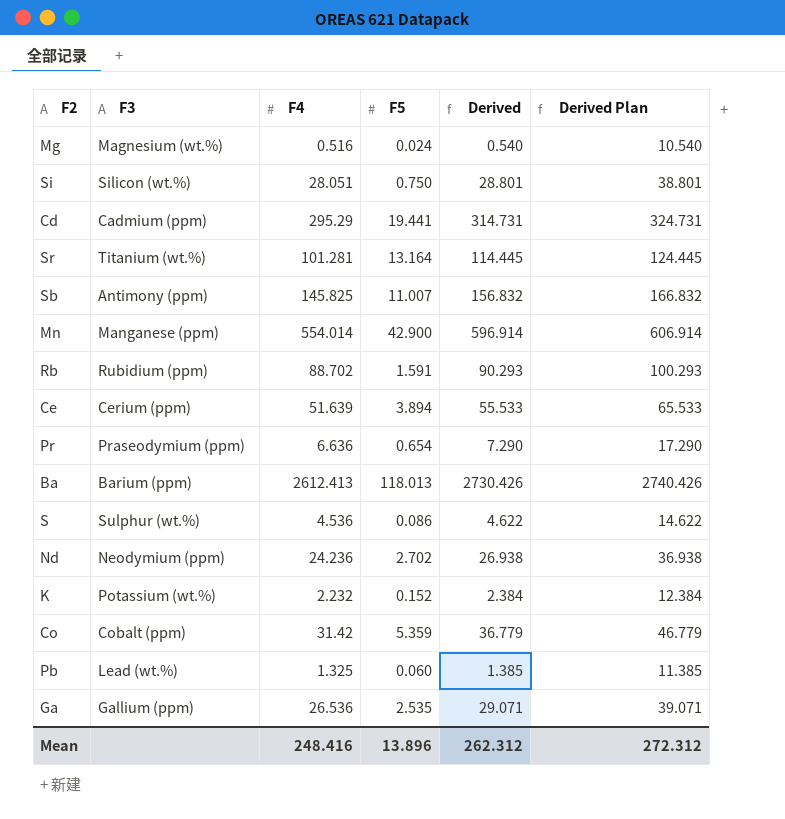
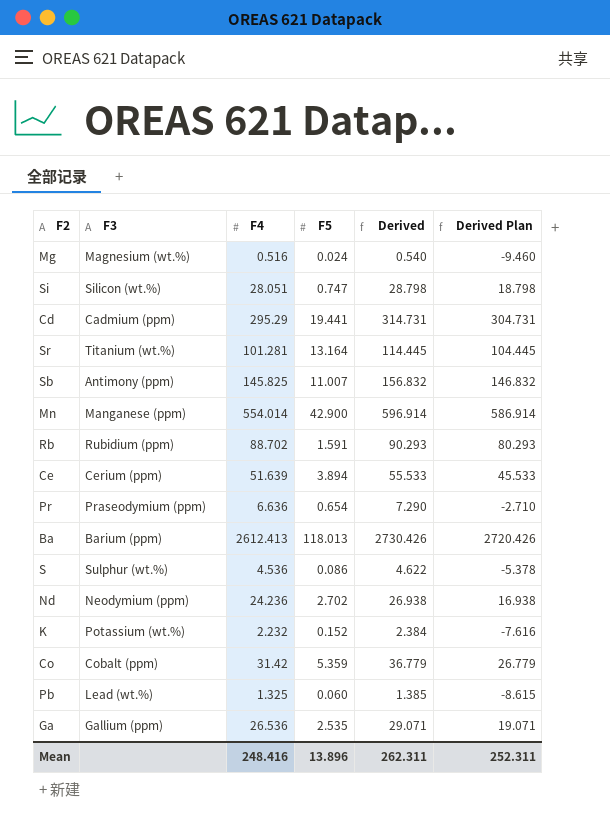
column Derived Plan | formula: [Derived] + 10 -> [Derived] - 10
Si | F5: 0.750 -> 0.747
Si | Derived: 28.801 -> 28.798
Mean | Derived: 262.312 -> 262.311
Mean | Derived Plan: 272.312 -> 252.311

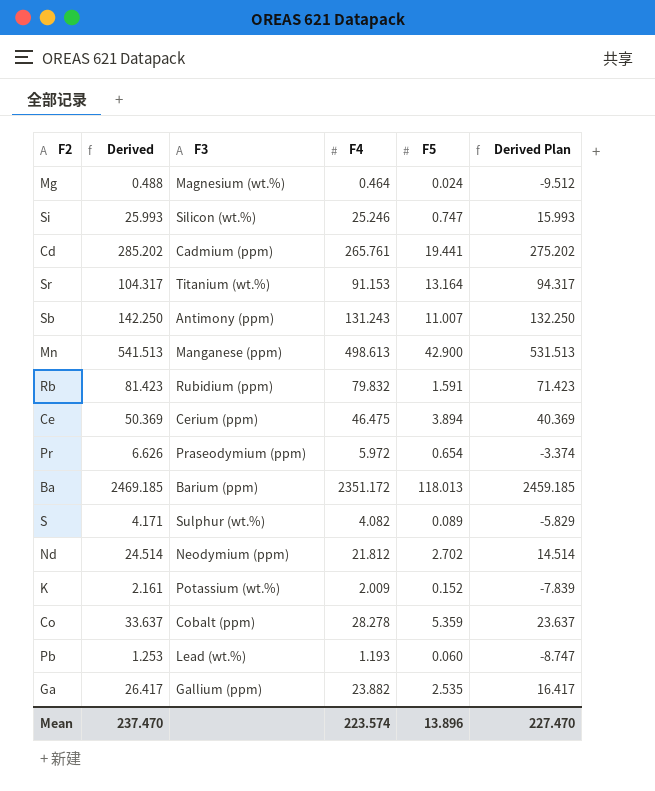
column Derived | position: 5 -> 2
Mg | Derived: 0.540 -> 0.488
Mg | F4: 0.516 -> 0.464
Mg | Derived Plan: -9.460 -> -9.512
Si | Derived: 28.798 -> 25.993
Si | F4: 28.051 -> 25.246
Si | Derived Plan: 18.798 -> 15.993
Cd | Derived: 314.731 -> 285.202
Cd | F4: 295.29 -> 265.761
Cd | Derived Plan: 304.731 -> 275.202
Sr | Derived: 114.445 -> 104.317
Sr | F4: 101.281 -> 91.153
Sr | Derived Plan: 104.445 -> 94.317
Sb | Derived: 156.832 -> 142.250
Sb | F4: 145.825 -> 131.243
Sb | Derived Plan: 146.832 -> 132.250
Mn | Derived: 596.914 -> 541.513
Mn | F4: 554.014 -> 498.613
Mn | Derived Plan: 586.914 -> 531.513
Rb | Derived: 90.293 -> 81.423
Rb | F4: 88.702 -> 79.832
Rb | Derived Plan: 80.293 -> 71.423
Ce | Derived: 55.533 -> 50.369
Ce | F4: 51.639 -> 46.475
Ce | Derived Plan: 45.533 -> 40.369
Pr | Derived: 7.290 -> 6.626
Pr | F4: 6.636 -> 5.972
Pr | Derived Plan: -2.710 -> -3.374
Ba | Derived: 2730.426 -> 2469.185
Ba | F4: 2612.413 -> 2351.172
Ba | Derived Plan: 2720.426 -> 2459.185
S | Derived: 4.622 -> 4.171
S | F4: 4.536 -> 4.082
S | F5: 0.086 -> 0.089
S | Derived Plan: -5.378 -> -5.829
Nd | Derived: 26.938 -> 24.514
Nd | F4: 24.236 -> 21.812
Nd | Derived Plan: 16.938 -> 14.514
K | Derived: 2.384 -> 2.161
K | F4: 2.232 -> 2.009
K | Derived Plan: -7.616 -> -7.839
Co | Derived: 36.779 -> 33.637
Co | F4: 31.42 -> 28.278
Co | Derived Plan: 26.779 -> 23.637
Pb | Derived: 1.385 -> 1.253
Pb | F4: 1.325 -> 1.193
Pb | Derived Plan: -8.615 -> -8.747
Ga | Derived: 29.071 -> 26.417
Ga | F4: 26.536 -> 23.882
Ga | Derived Plan: 19.071 -> 16.417
Mean | Derived: 262.311 -> 237.470
Mean | F4: 248.416 -> 223.574
Mean | Derived Plan: 252.311 -> 227.470

